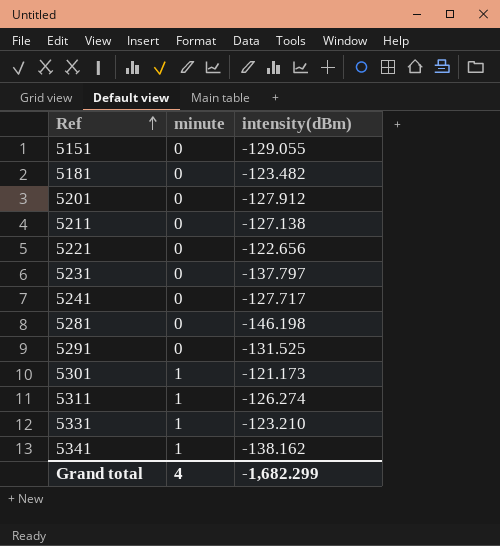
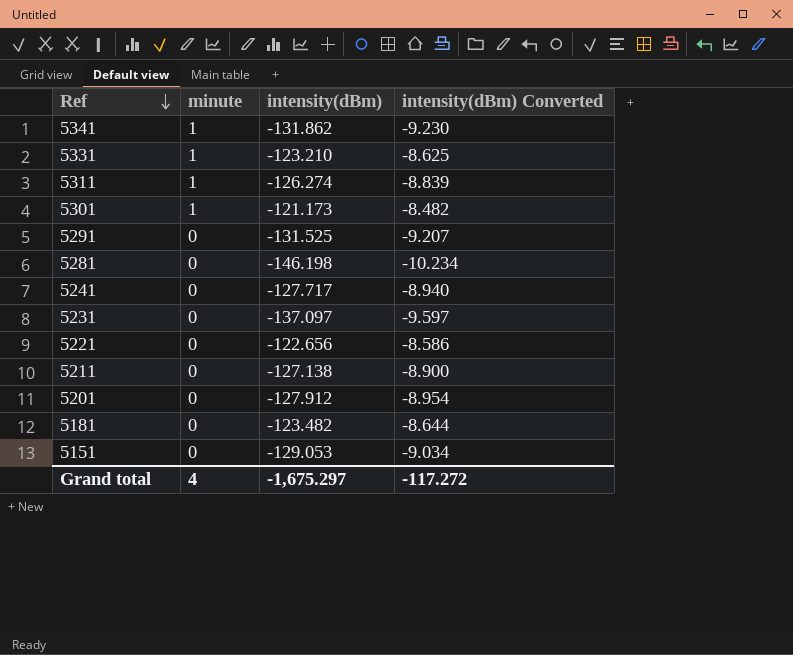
row order: Ref ascending -> Ref descending
column intensity(dBm) Converted | formula: none -> [intensity(dBm)] * 0.07
5341 | intensity(dBm): -138.162 -> -131.862
5231 | intensity(dBm): -137.797 -> -137.097
5151 | intensity(dBm): -129.055 -> -129.053
Grand total | intensity(dBm): -1,682.299 -> -1,675.297

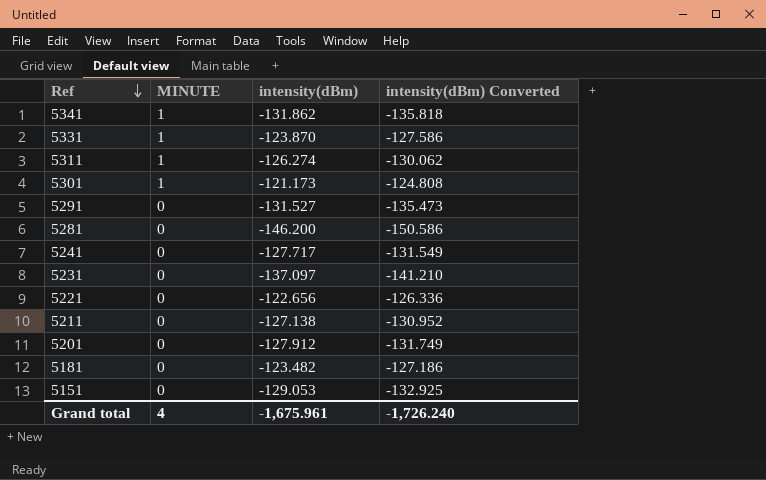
column name: minute -> MINUTE
column intensity(dBm) Converted | formula: [intensity(dBm)] * 0.07 -> [intensity(dBm)] * 1.03
5331 | intensity(dBm): -123.210 -> -123.870
5291 | intensity(dBm): -131.525 -> -131.527
5281 | intensity(dBm): -146.198 -> -146.200
Grand total | intensity(dBm): -1,675.297 -> -1,675.961
Grand total | intensity(dBm) Converted: -117.272 -> -1,726.240

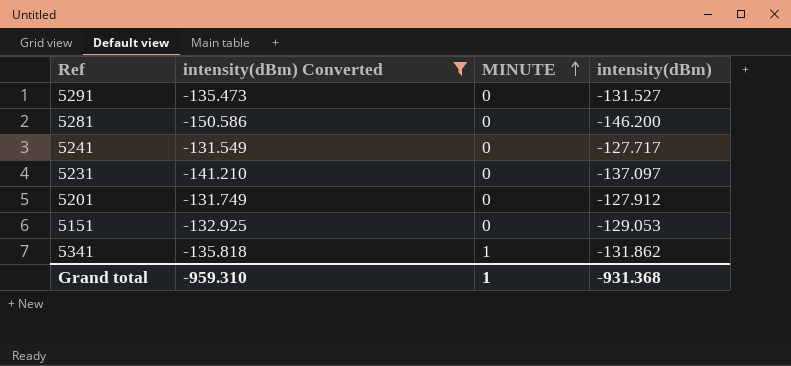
filter: none -> intensity(dBm) Converted <= -131.549
row order: Ref descending -> MINUTE ascending
column intensity(dBm) Converted | position: 4 -> 2
Grand total | intensity(dBm) Converted: -1,726.240 -> -959.310
Grand total | MINUTE: 4 -> 1
Grand total | intensity(dBm): -1,675.961 -> -931.368

